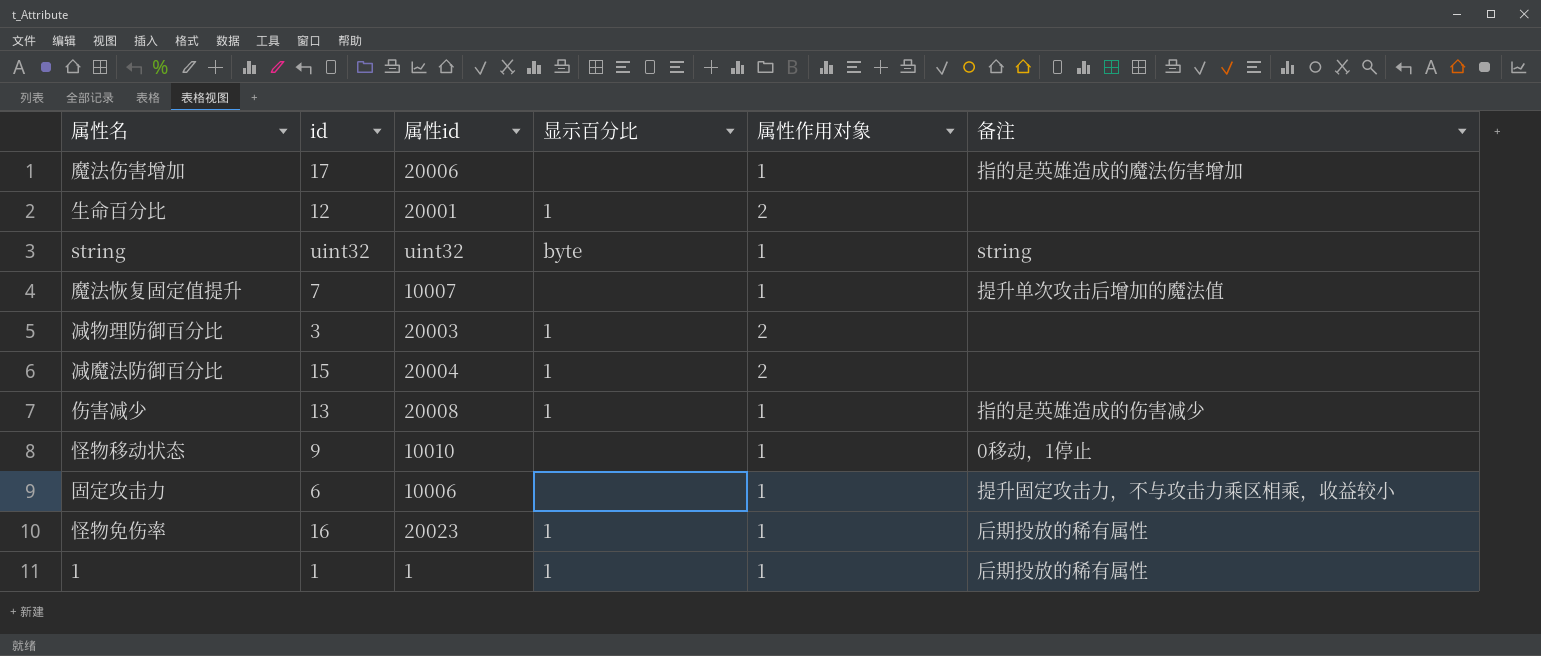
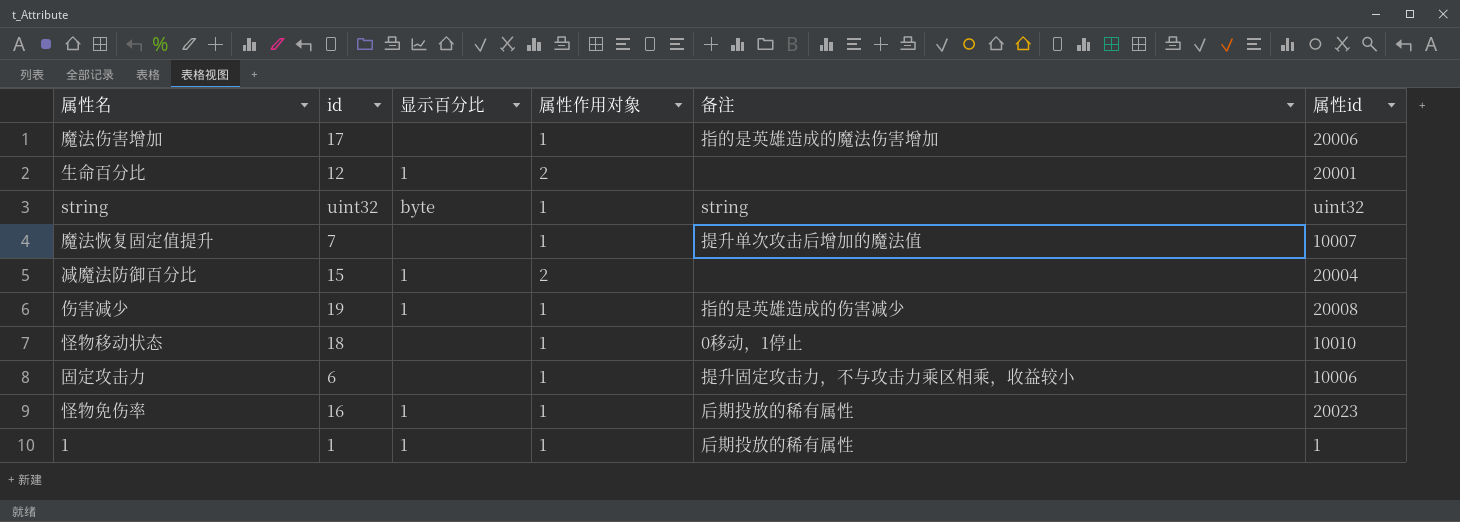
column 属性id | position: 3 -> 6
row 减物理防御百分比: 3 | 20003 | 1 | 2 | none -> none
伤害减少 | id: 13 -> 19
怪物移动状态 | id: 9 -> 18

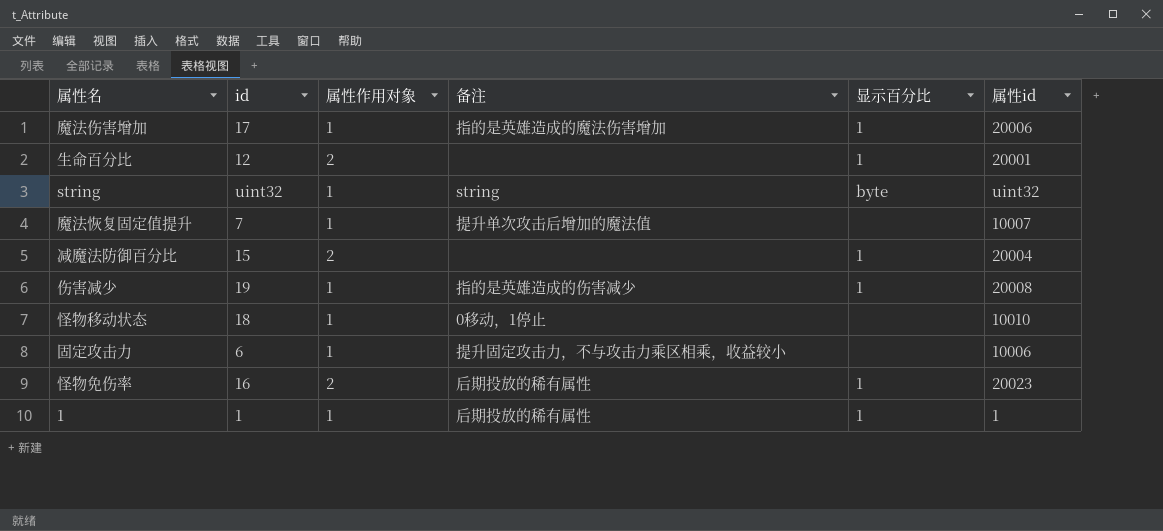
column 显示百分比 | position: 3 -> 5
魔法伤害增加 | 显示百分比: none -> 1
怪物免伤率 | 属性作用对象: 1 -> 2

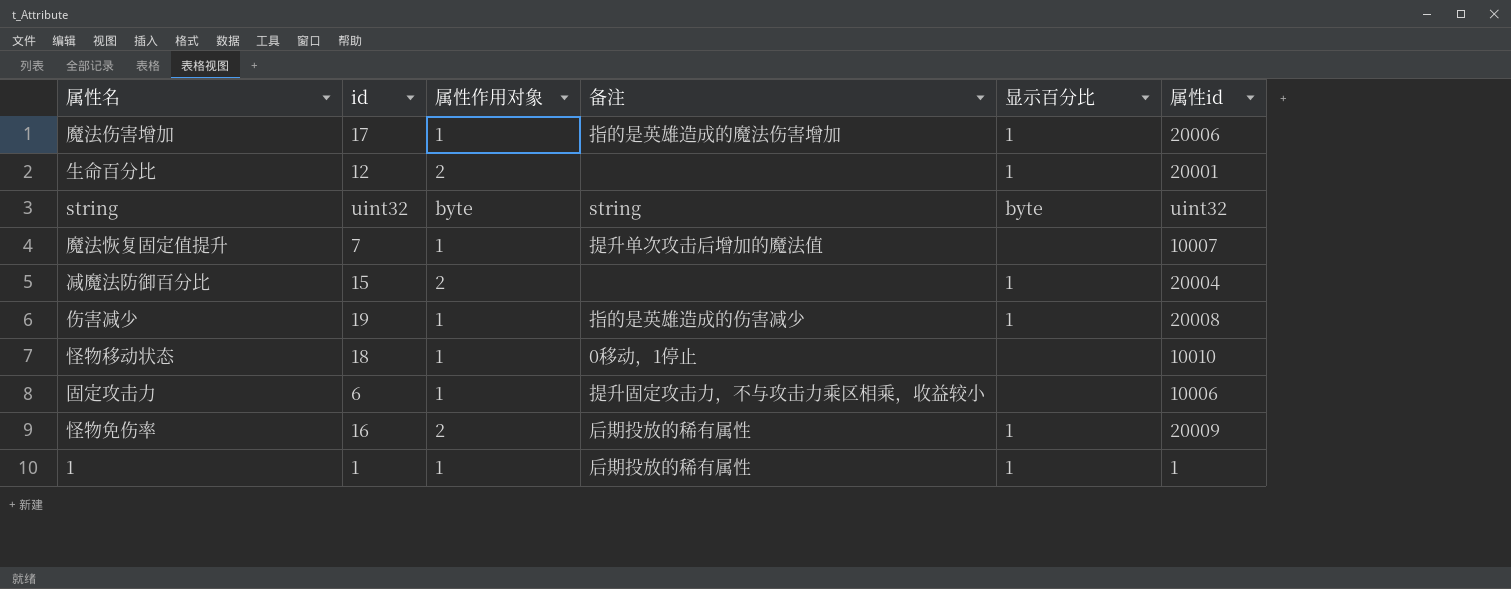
string | 属性作用对象: 1 -> byte
怪物免伤率 | 属性id: 20023 -> 20009

